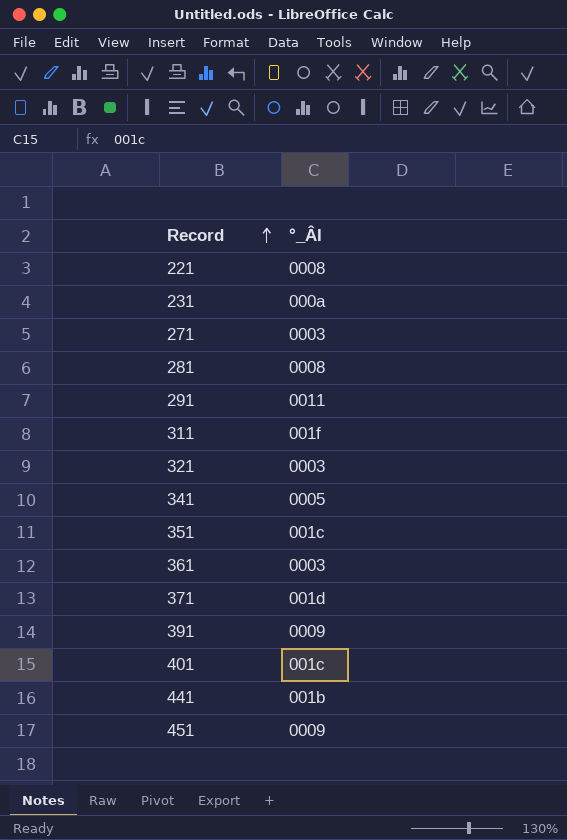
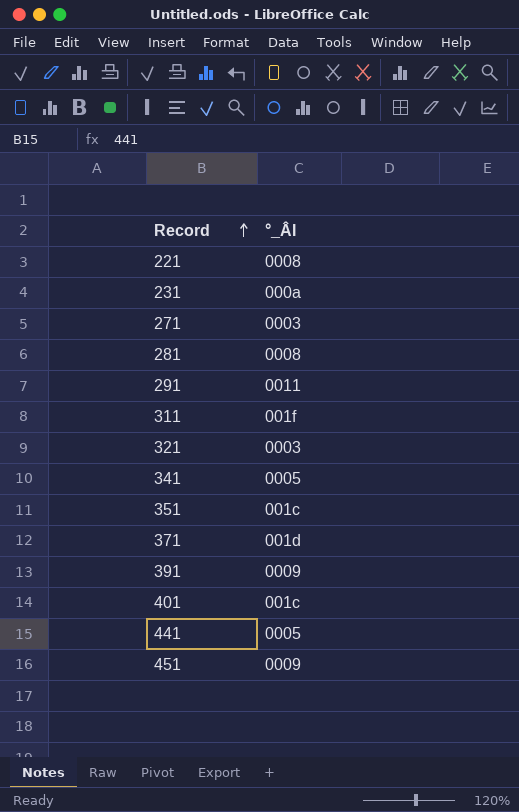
row 361: 0003 -> none
441 | °_ÂI: 001b -> 0005

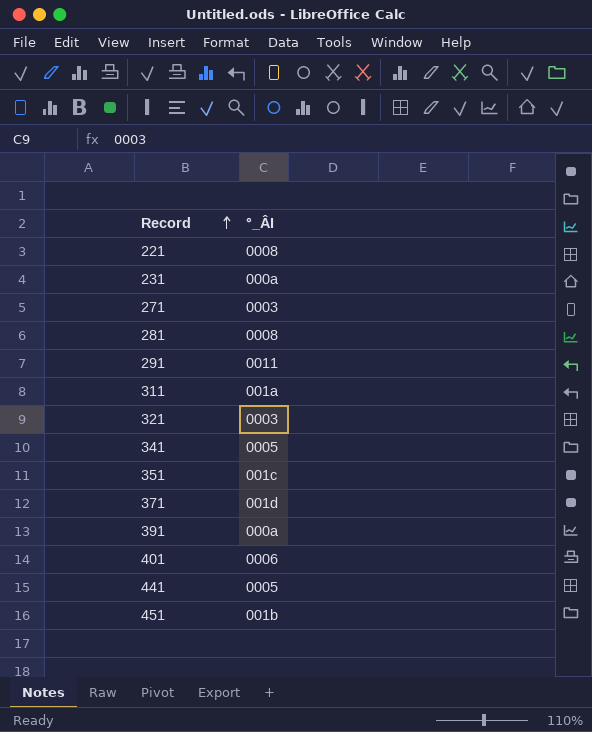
311 | °_ÂI: 001f -> 001a
391 | °_ÂI: 0009 -> 000a
401 | °_ÂI: 001c -> 0006
451 | °_ÂI: 0009 -> 001b

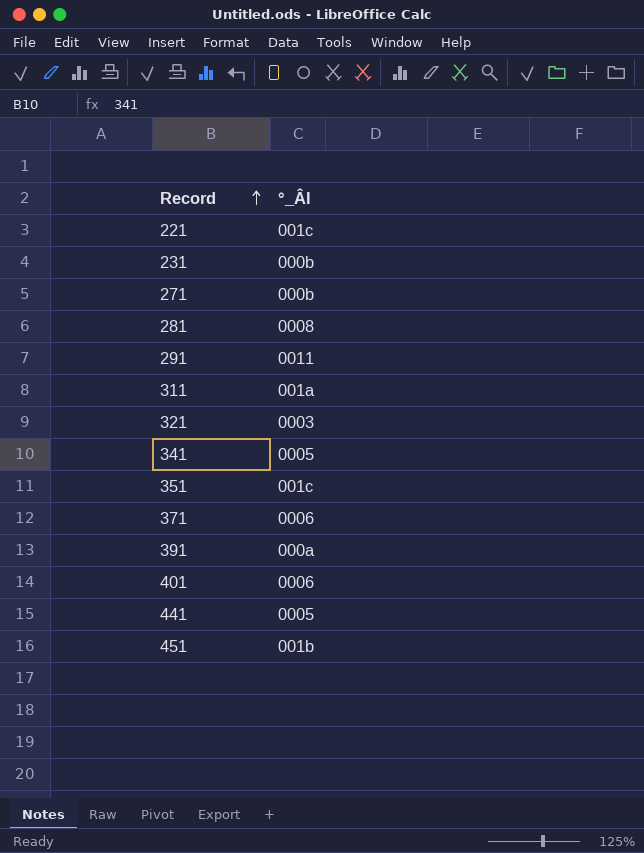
221 | °_ÂI: 0008 -> 001c
231 | °_ÂI: 000a -> 000b
271 | °_ÂI: 0003 -> 000b
371 | °_ÂI: 001d -> 0006

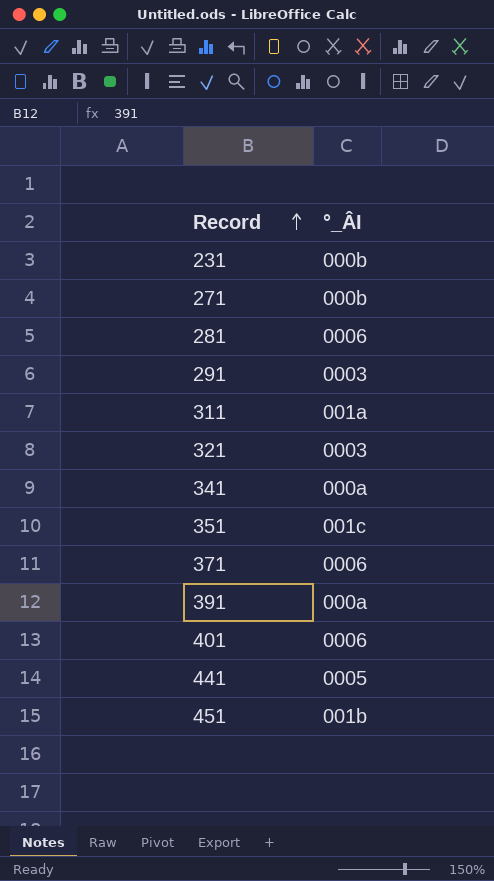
row 221: 001c -> none
281 | °_ÂI: 0008 -> 0006
291 | °_ÂI: 0011 -> 0003
341 | °_ÂI: 0005 -> 000a

